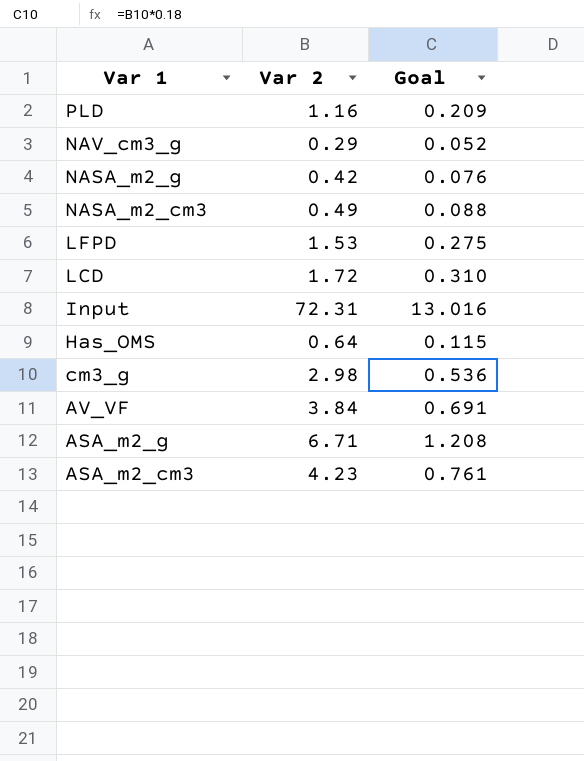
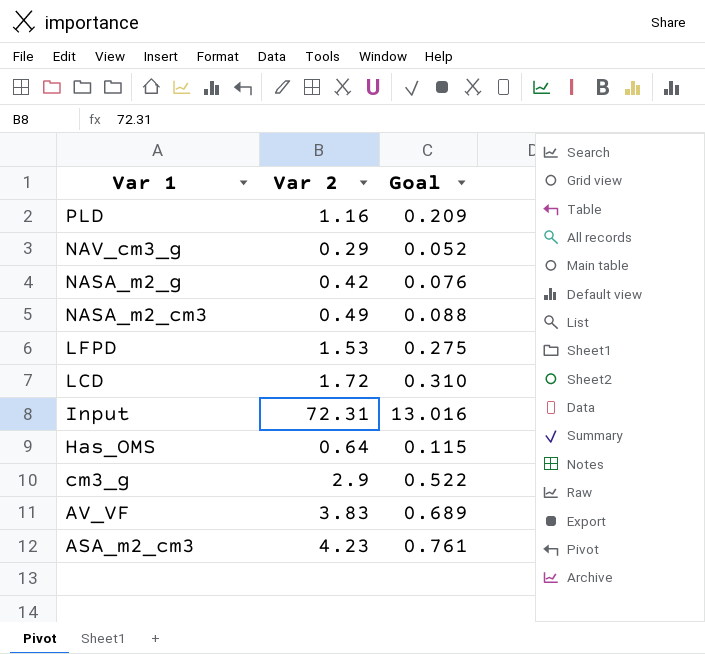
row ASA_m2_g: 6.71 | 1.208 -> none
cm3_g | Var 2: 2.98 -> 2.9
cm3_g | Goal: 0.536 -> 0.522
AV_VF | Var 2: 3.84 -> 3.83
AV_VF | Goal: 0.691 -> 0.689

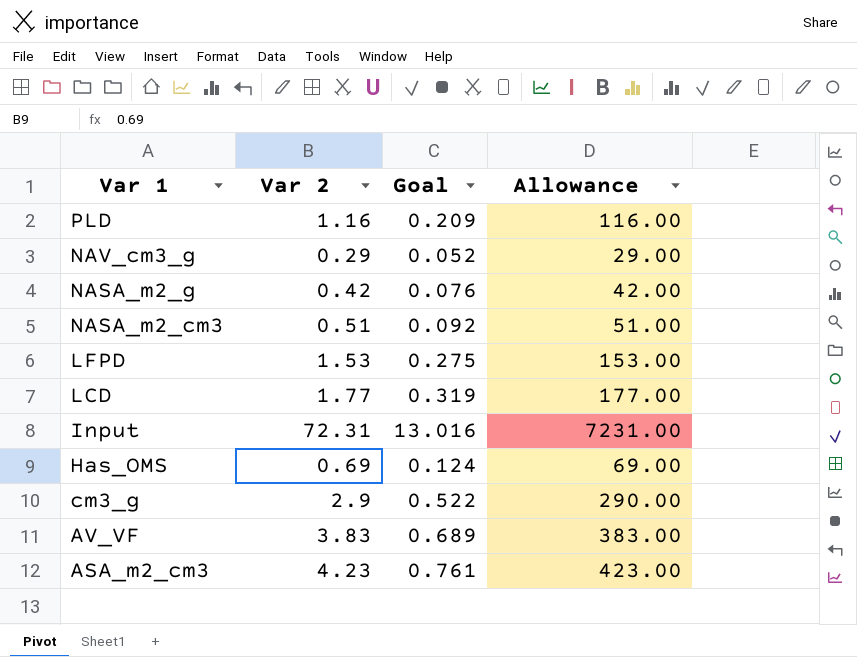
column Allowance | formula: none -> [Var 2] * 100
NASA_m2_cm3 | Var 2: 0.49 -> 0.51
NASA_m2_cm3 | Goal: 0.088 -> 0.092
LCD | Var 2: 1.72 -> 1.77
LCD | Goal: 0.310 -> 0.319
Has_OMS | Var 2: 0.64 -> 0.69
Has_OMS | Goal: 0.115 -> 0.124

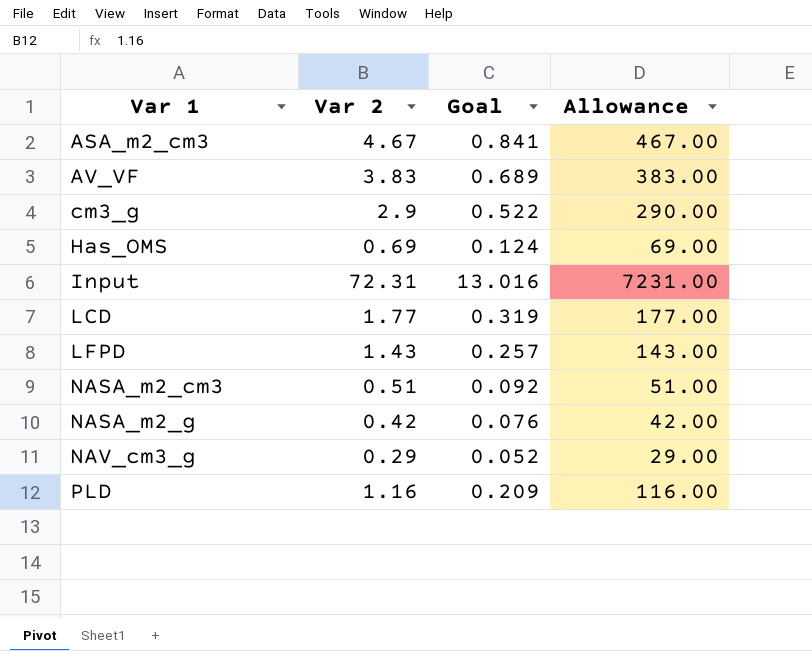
row order: Var 1 descending -> Var 1 ascending
ASA_m2_cm3 | Var 2: 4.23 -> 4.67
ASA_m2_cm3 | Goal: 0.761 -> 0.841
ASA_m2_cm3 | Allowance: 423.00 -> 467.00
LFPD | Var 2: 1.53 -> 1.43
LFPD | Goal: 0.275 -> 0.257
LFPD | Allowance: 153.00 -> 143.00

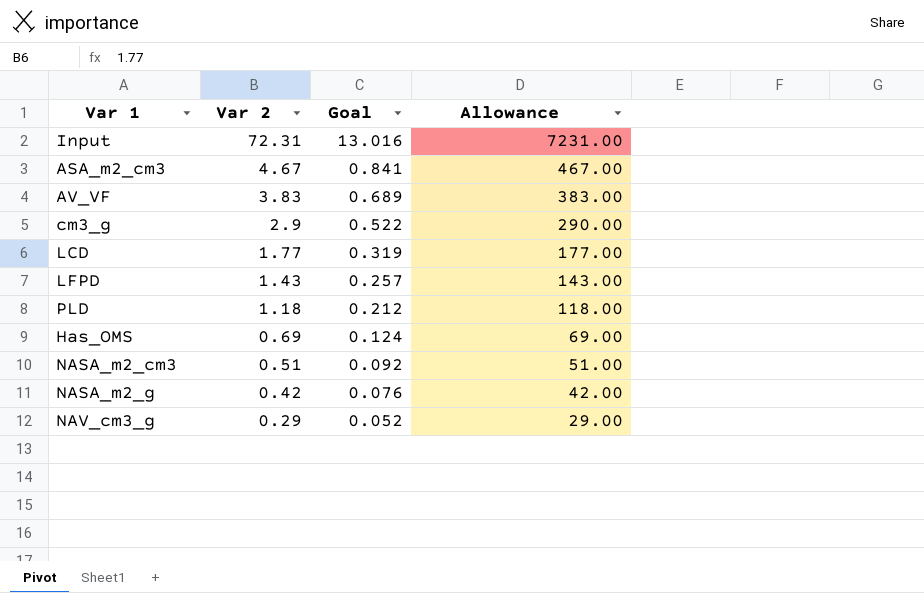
row order: Var 1 ascending -> Var 2 descending
PLD | Var 2: 1.16 -> 1.18
PLD | Goal: 0.209 -> 0.212
PLD | Allowance: 116.00 -> 118.00

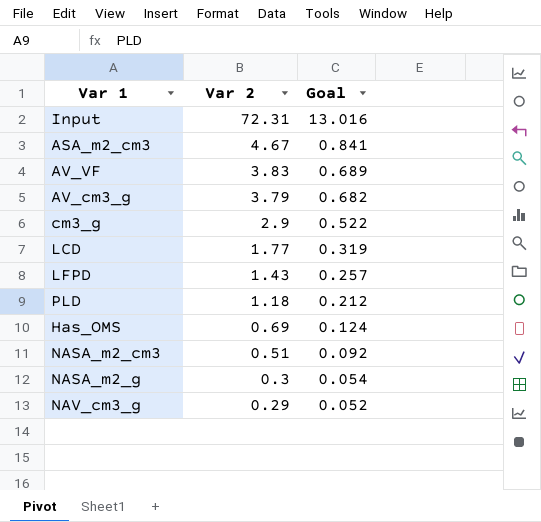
column Allowance | formula: [Var 2] * 100 -> none
row AV_cm3_g: none -> 3.79 | 0.682
NASA_m2_g | Var 2: 0.42 -> 0.3
NASA_m2_g | Goal: 0.076 -> 0.054

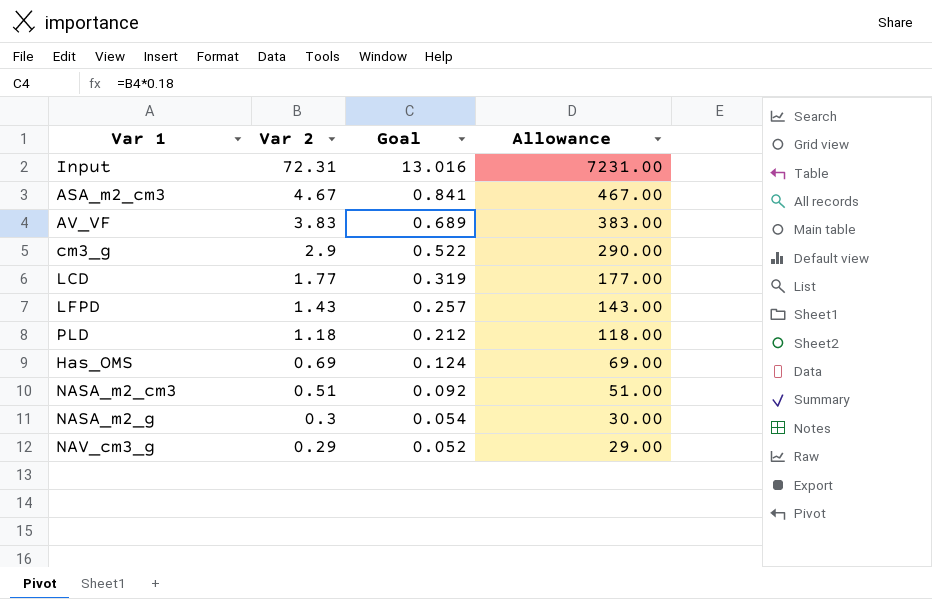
column Allowance | formula: none -> [Var 2] * 100
row AV_cm3_g: 3.79 | 0.682 -> none

